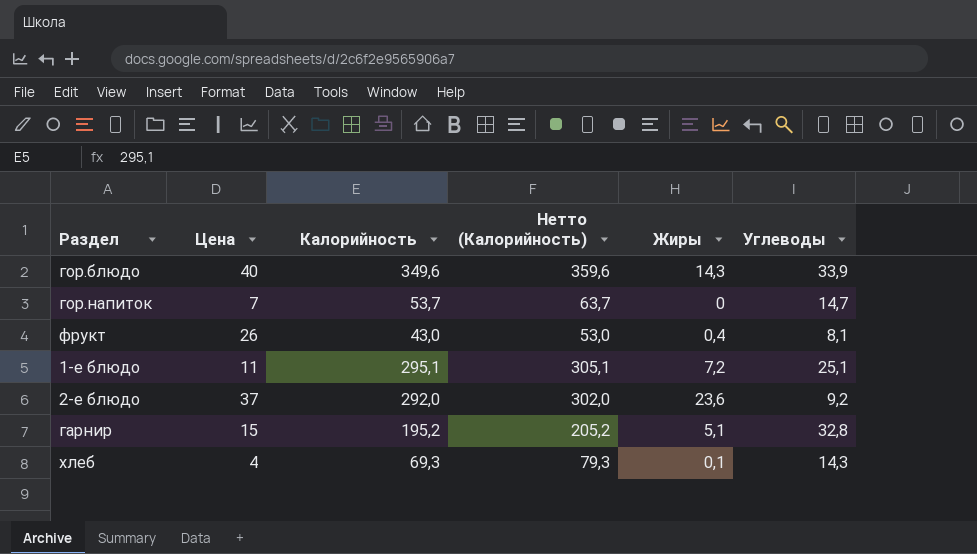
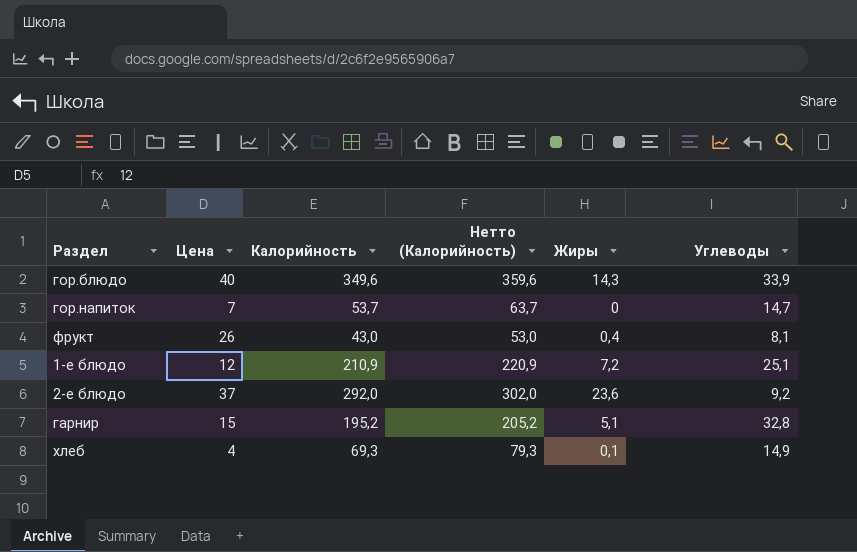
1-е блюдо | Цена: 11 -> 12
1-е блюдо | Калорийность: 295,1 -> 210,9
1-е блюдо | Нетто (Калорийность): 305,1 -> 220,9
хлеб | Углеводы: 14,3 -> 14,9

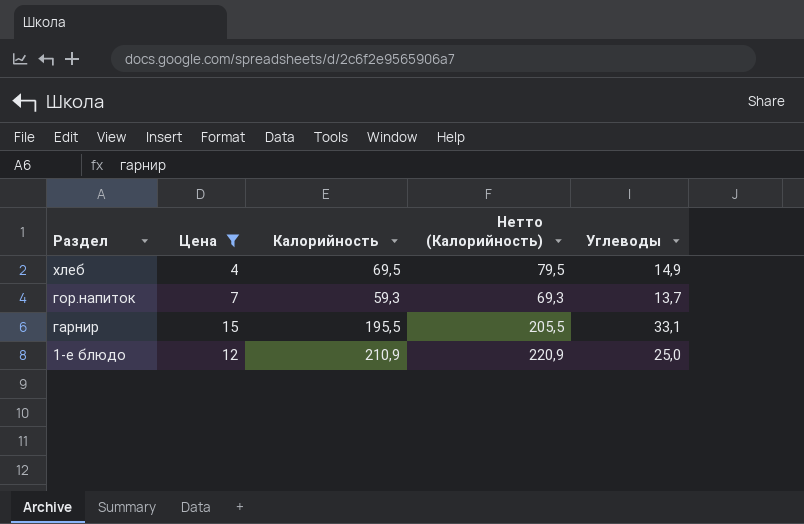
filter: none -> Цена <= 15
row order: none -> Раздел descending
column Жиры | position: 5 -> none
хлеб | Калорийность: 69,3 -> 69,5
хлеб | Нетто (Калорийность): 79,3 -> 79,5
гор.напиток | Калорийность: 53,7 -> 59,3
гор.напиток | Нетто (Калорийность): 63,7 -> 69,3
гор.напиток | Углеводы: 14,7 -> 13,7
гарнир | Калорийность: 195,2 -> 195,5
гарнир | Нетто (Калорийность): 205,2 -> 205,5
гарнир | Углеводы: 32,8 -> 33,1
1-е блюдо | Углеводы: 25,1 -> 25,0

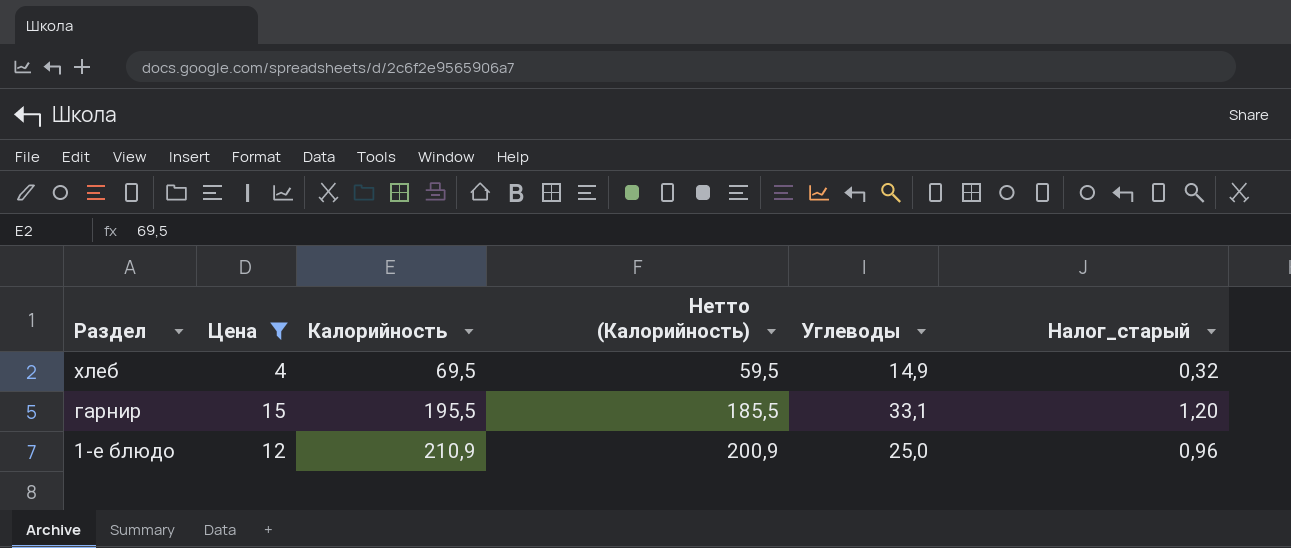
column Нетто (Калорийность) | formula: [Калорийность] + 10 -> [Калорийность] - 10
column Налог_старый | formula: none -> [Цена] * 0,08
row гор.напиток: 7 | 59,3 | 69,3 | 13,7 -> none

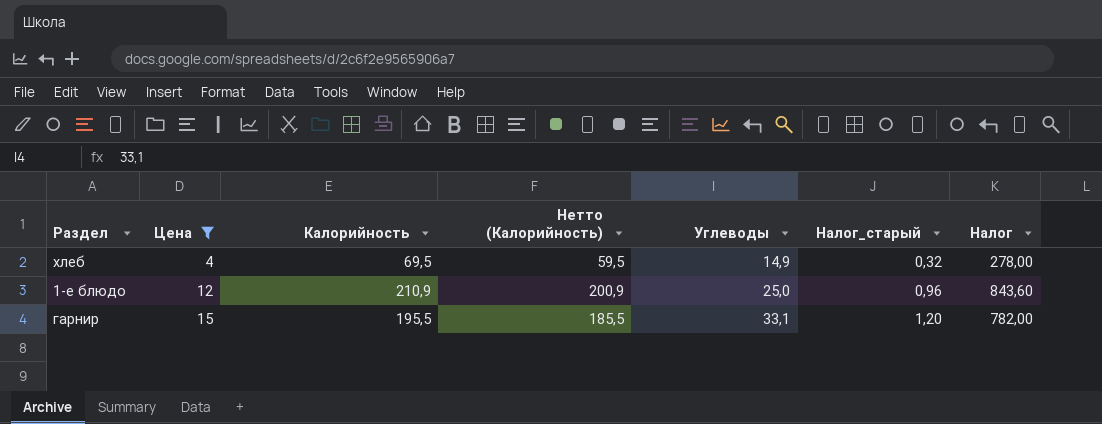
row order: Раздел descending -> Цена ascending
column Налог | formula: none -> [Калорийность] * 4

